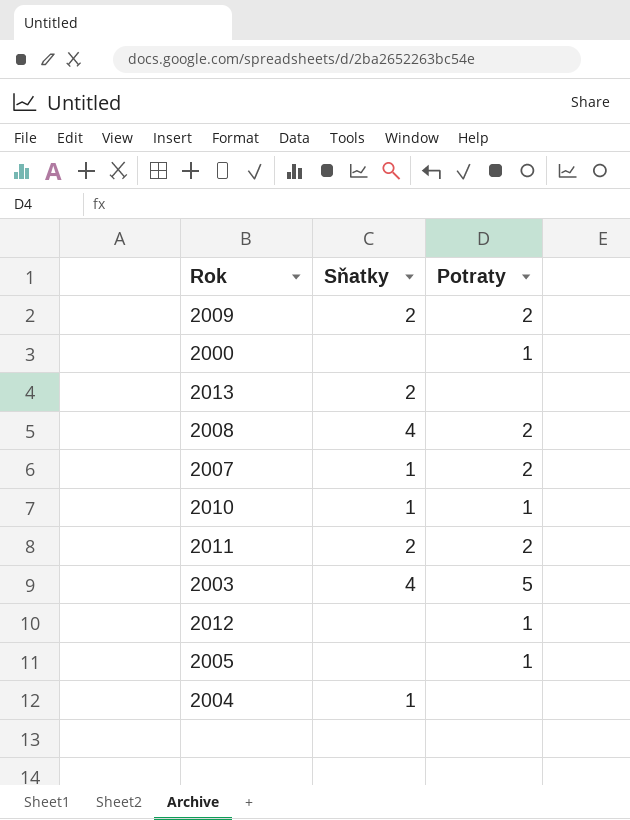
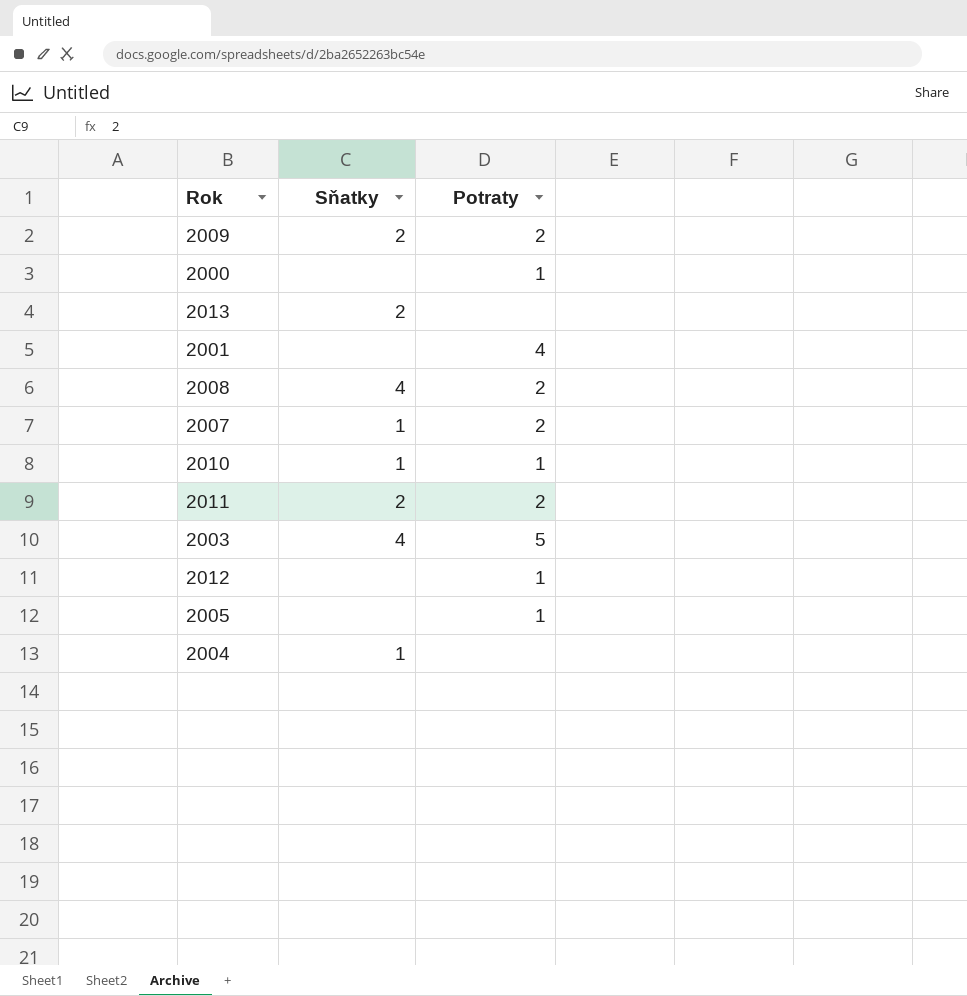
row 2001: none -> none | 4

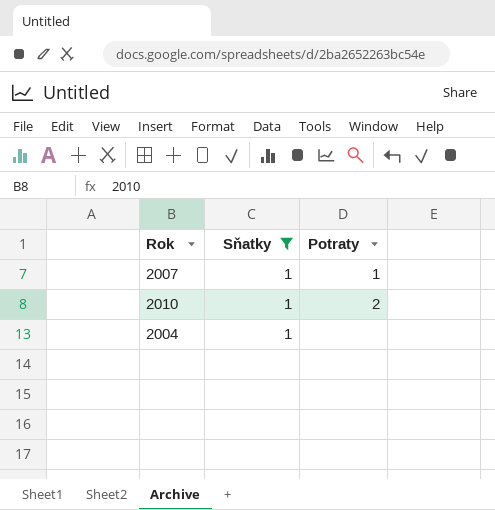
filter: none -> Sňatky = 1
2007 | Potraty: 2 -> 1
2010 | Potraty: 1 -> 2

